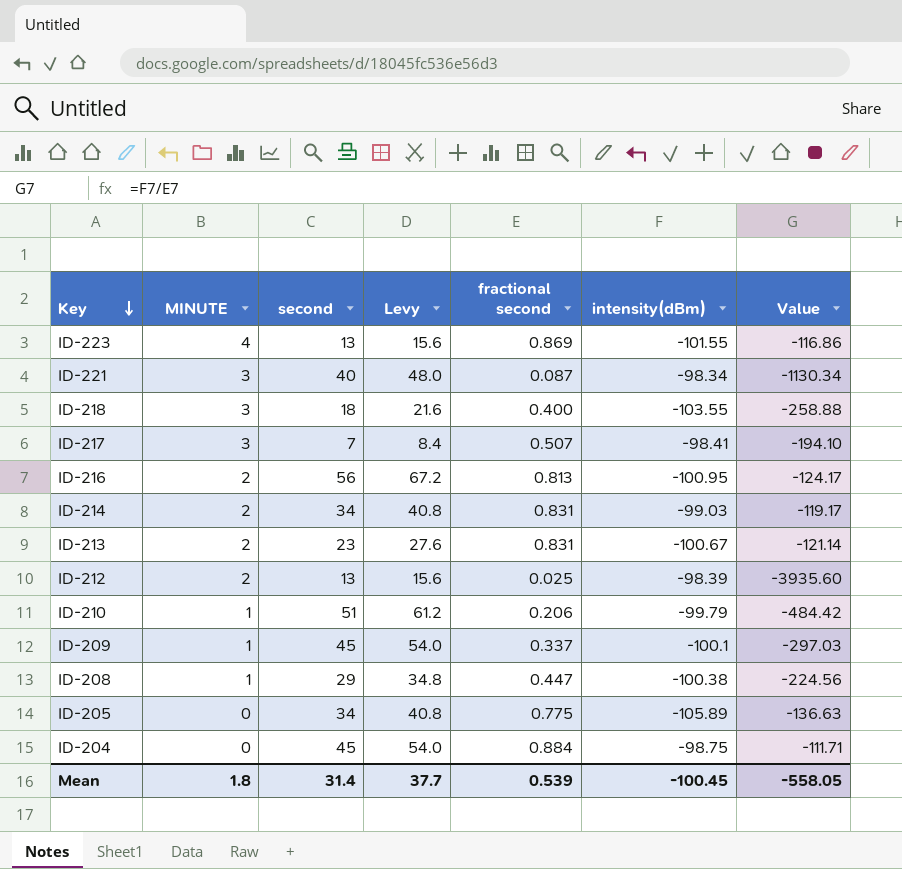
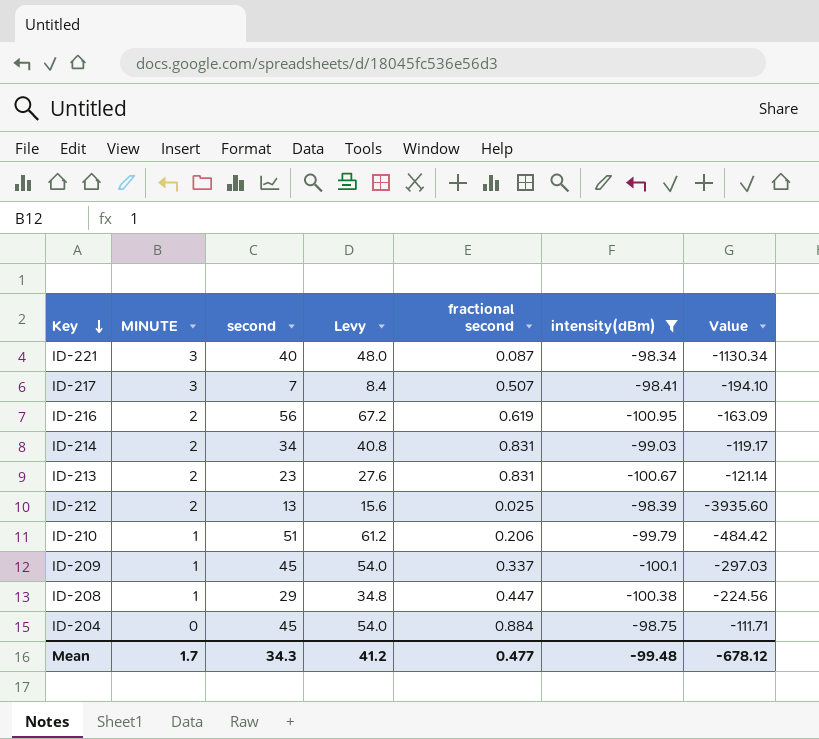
filter: none -> intensity(dBm) >= -100.95
ID-216 | fractional second: 0.813 -> 0.619
ID-216 | Value: -124.17 -> -163.09
Mean | MINUTE: 1.8 -> 1.7
Mean | second: 31.4 -> 34.3
Mean | Levy: 37.7 -> 41.2
Mean | fractional second: 0.539 -> 0.477
Mean | intensity(dBm): -100.45 -> -99.48
Mean | Value: -558.05 -> -678.12

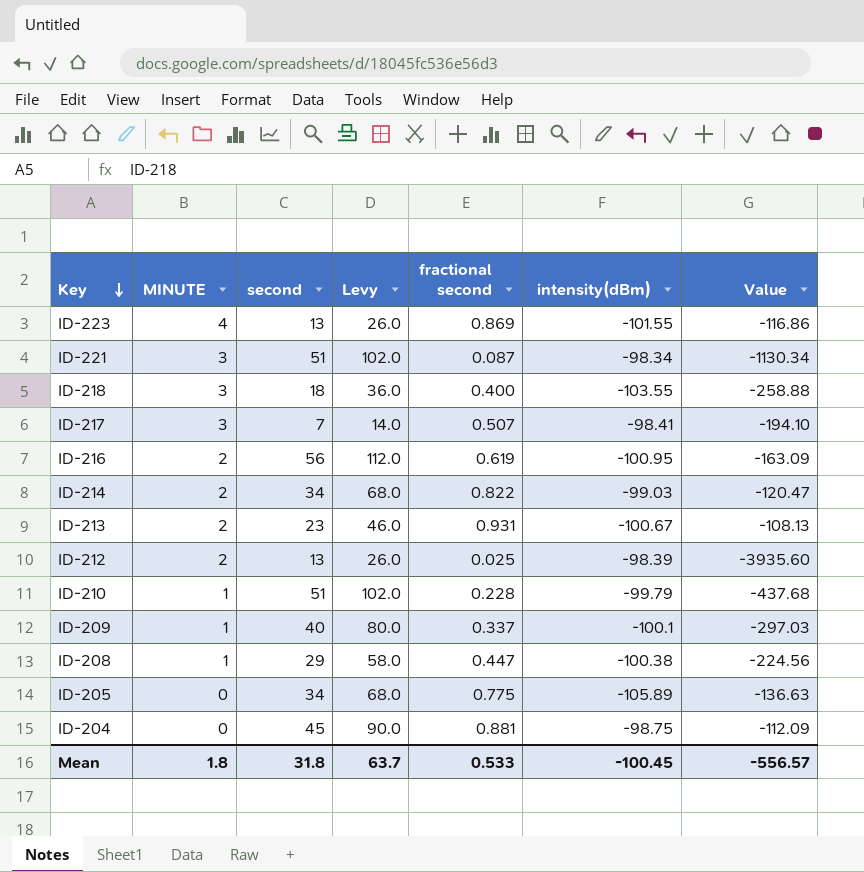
filter: intensity(dBm) >= -100.95 -> none
column Levy | formula: [second] * 1.2 -> [second] * 2
ID-221 | second: 40 -> 51
ID-214 | fractional second: 0.831 -> 0.822
ID-214 | Value: -119.17 -> -120.47
ID-213 | fractional second: 0.831 -> 0.931
ID-213 | Value: -121.14 -> -108.13
ID-210 | fractional second: 0.206 -> 0.228
ID-210 | Value: -484.42 -> -437.68
ID-209 | second: 45 -> 40
ID-204 | fractional second: 0.884 -> 0.881
ID-204 | Value: -111.71 -> -112.09
Mean | MINUTE: 1.7 -> 1.8
Mean | second: 34.3 -> 31.8
Mean | Levy: 41.2 -> 63.7
Mean | fractional second: 0.477 -> 0.533
Mean | intensity(dBm): -99.48 -> -100.45
Mean | Value: -678.12 -> -556.57

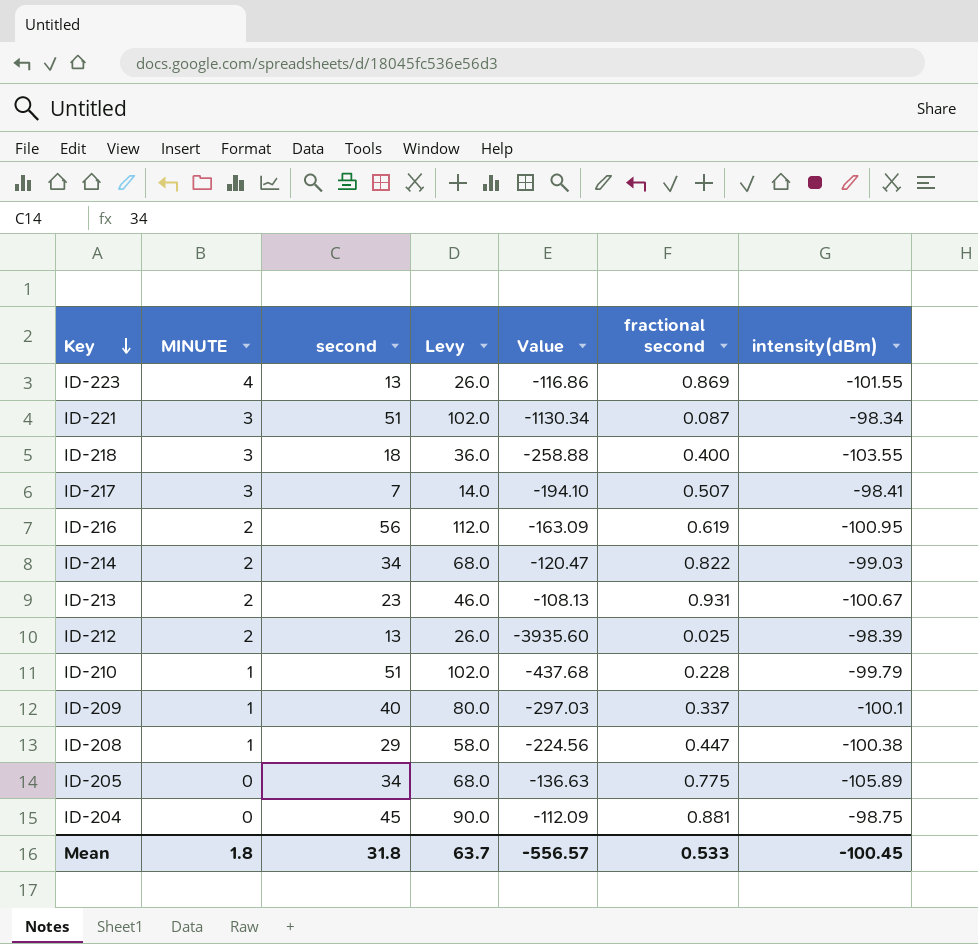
column Value | position: 7 -> 5

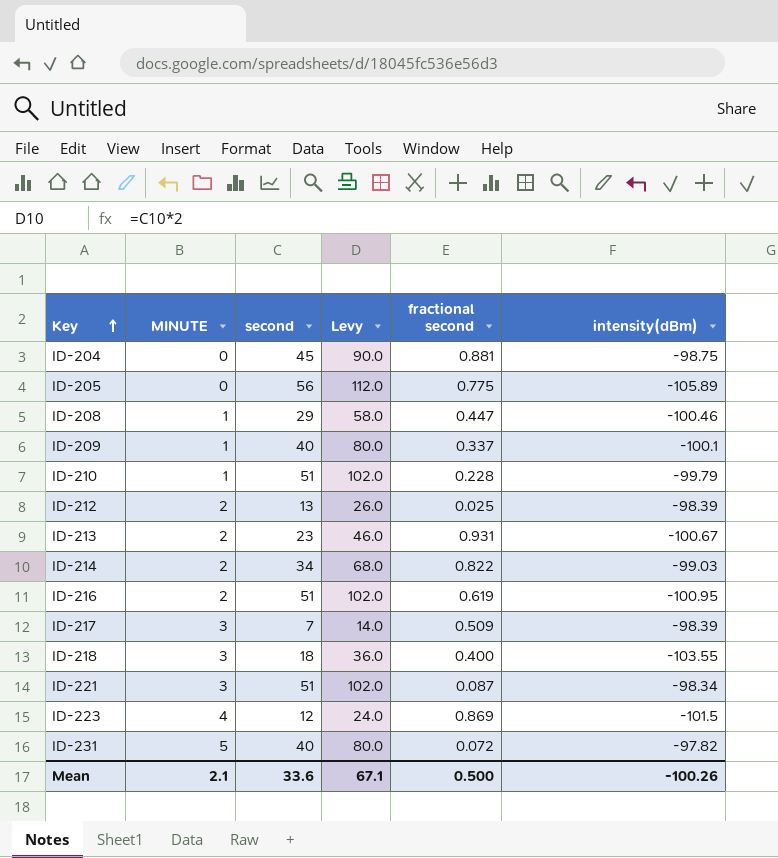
row order: Key descending -> Key ascending
column Value | formula: [intensity(dBm)] / [fractional second] -> none
ID-205 | second: 34 -> 56
ID-205 | Levy: 68.0 -> 112.0
ID-208 | intensity(dBm): -100.38 -> -100.46
ID-216 | second: 56 -> 51
ID-216 | Levy: 112.0 -> 102.0
ID-217 | fractional second: 0.507 -> 0.509
ID-217 | intensity(dBm): -98.41 -> -98.39
ID-223 | second: 13 -> 12
ID-223 | Levy: 26.0 -> 24.0
ID-223 | intensity(dBm): -101.55 -> -101.5
row ID-231: none -> 5 | 40 | 80.0 | 0.072 | -97.82
Mean | MINUTE: 1.8 -> 2.1
Mean | second: 31.8 -> 33.6
Mean | Levy: 63.7 -> 67.1
Mean | fractional second: 0.533 -> 0.500
Mean | intensity(dBm): -100.45 -> -100.26

